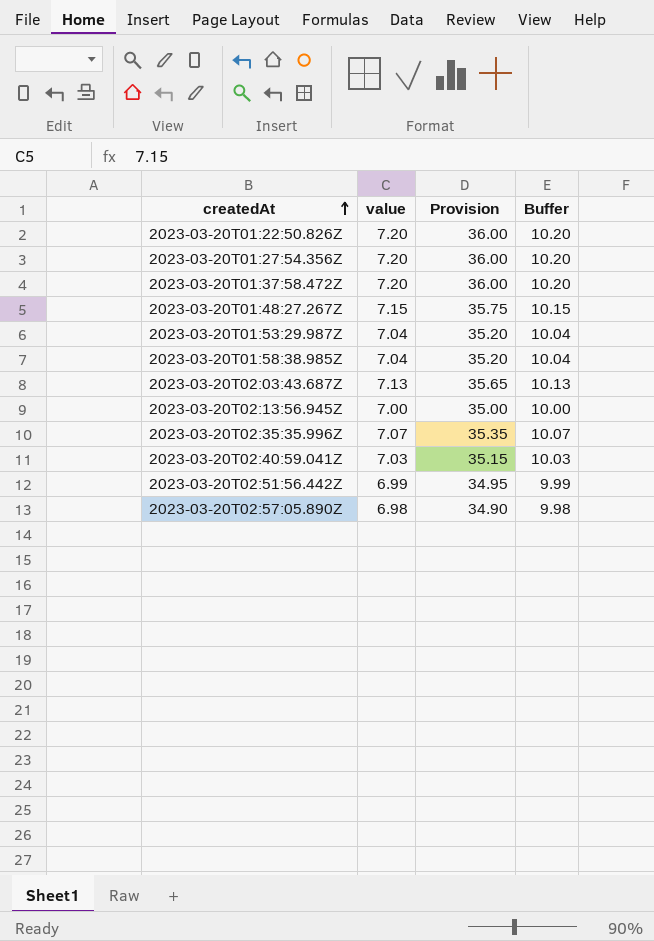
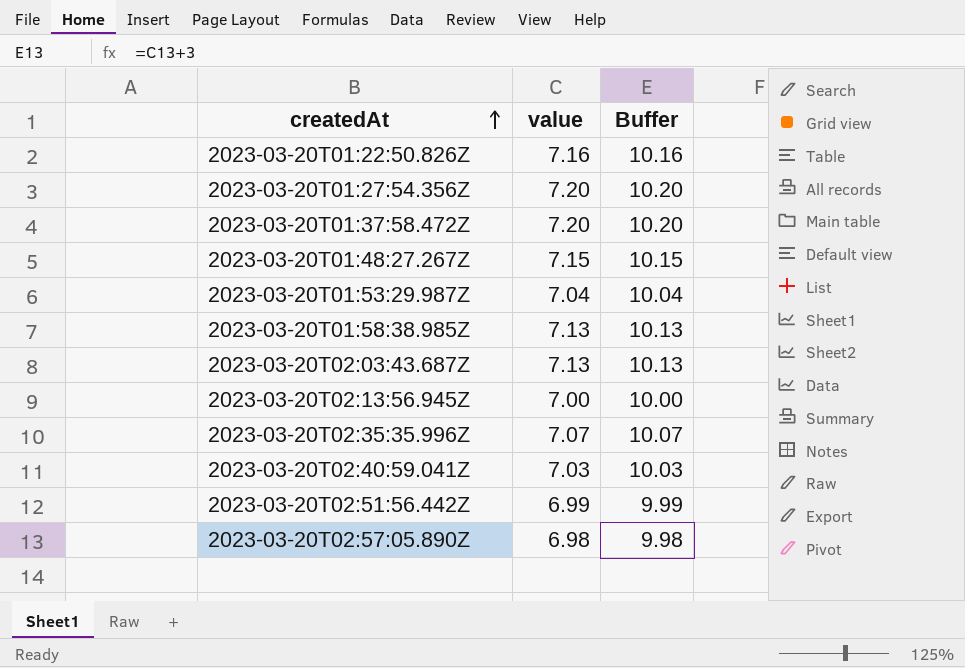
column Provision | formula: [value] * 5 -> none
2023-03-20T01:22:50.826Z | value: 7.20 -> 7.16
2023-03-20T01:22:50.826Z | Buffer: 10.20 -> 10.16
2023-03-20T01:58:38.985Z | value: 7.04 -> 7.13
2023-03-20T01:58:38.985Z | Buffer: 10.04 -> 10.13

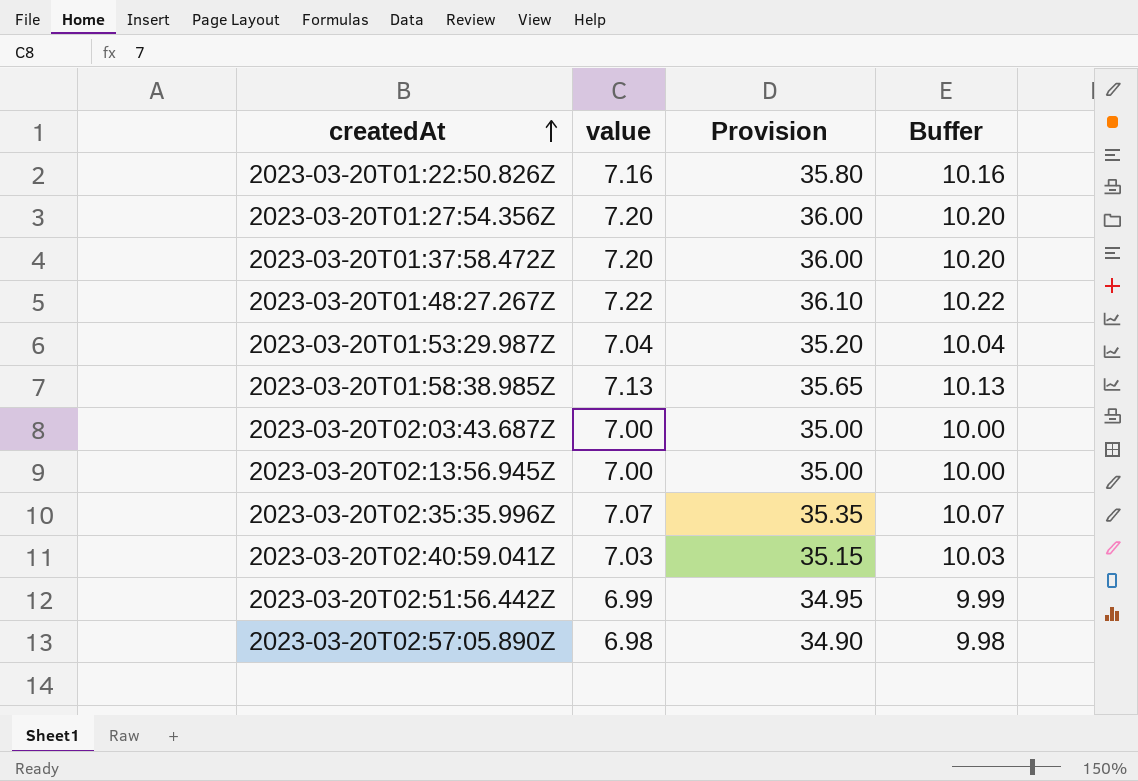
column Provision | formula: none -> [value] * 5
2023-03-20T01:48:27.267Z | value: 7.15 -> 7.22
2023-03-20T01:48:27.267Z | Buffer: 10.15 -> 10.22
2023-03-20T02:03:43.687Z | value: 7.13 -> 7.00
2023-03-20T02:03:43.687Z | Buffer: 10.13 -> 10.00

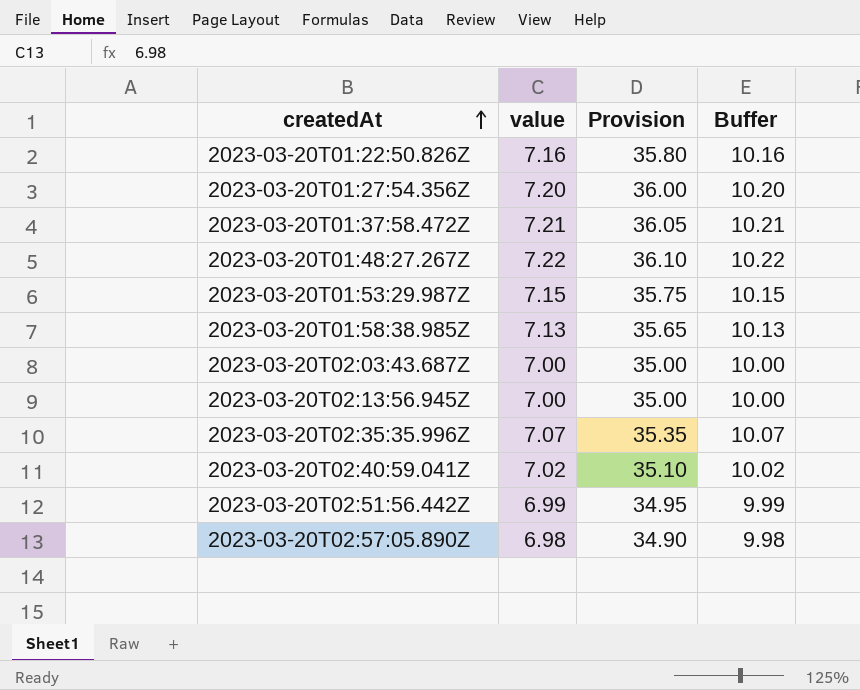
2023-03-20T01:37:58.472Z | value: 7.20 -> 7.21
2023-03-20T01:37:58.472Z | Provision: 36.00 -> 36.05
2023-03-20T01:37:58.472Z | Buffer: 10.20 -> 10.21
2023-03-20T01:53:29.987Z | value: 7.04 -> 7.15
2023-03-20T01:53:29.987Z | Provision: 35.20 -> 35.75
2023-03-20T01:53:29.987Z | Buffer: 10.04 -> 10.15
2023-03-20T02:40:59.041Z | value: 7.03 -> 7.02
2023-03-20T02:40:59.041Z | Provision: 35.15 -> 35.10
2023-03-20T02:40:59.041Z | Buffer: 10.03 -> 10.02

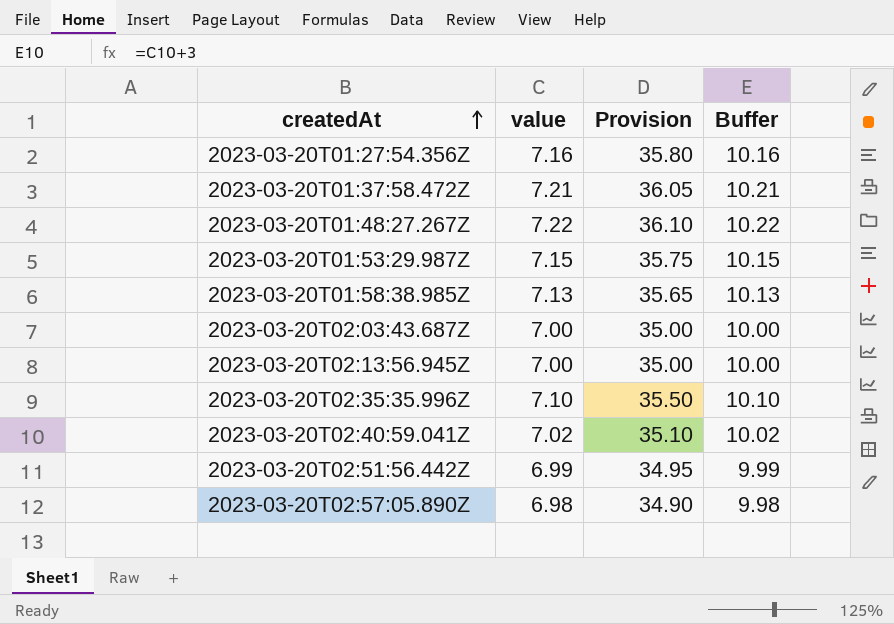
row 2023-03-20T01:22:50.826Z: 7.16 | 35.80 | 10.16 -> none
2023-03-20T01:27:54.356Z | value: 7.20 -> 7.16
2023-03-20T01:27:54.356Z | Provision: 36.00 -> 35.80
2023-03-20T01:27:54.356Z | Buffer: 10.20 -> 10.16
2023-03-20T02:35:35.996Z | value: 7.07 -> 7.10
2023-03-20T02:35:35.996Z | Provision: 35.35 -> 35.50
2023-03-20T02:35:35.996Z | Buffer: 10.07 -> 10.10

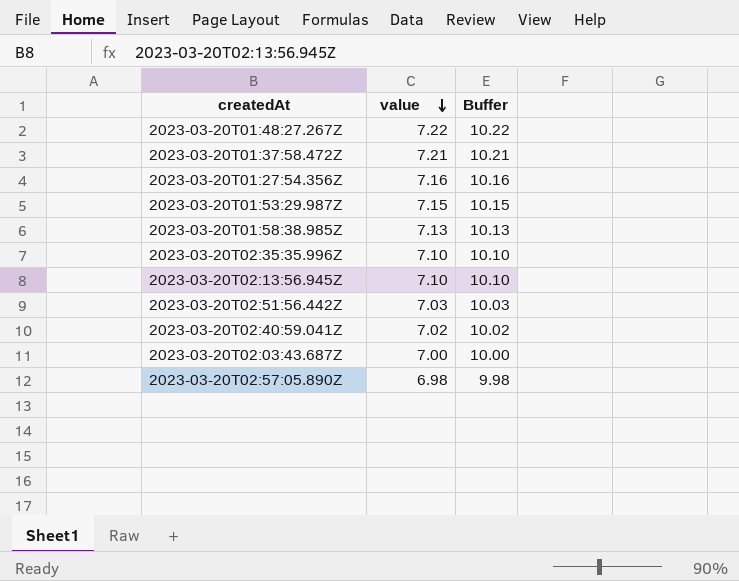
row order: createdAt ascending -> value descending
column Provision | formula: [value] * 5 -> none
2023-03-20T02:13:56.945Z | value: 7.00 -> 7.10
2023-03-20T02:13:56.945Z | Buffer: 10.00 -> 10.10
2023-03-20T02:51:56.442Z | value: 6.99 -> 7.03
2023-03-20T02:51:56.442Z | Buffer: 9.99 -> 10.03

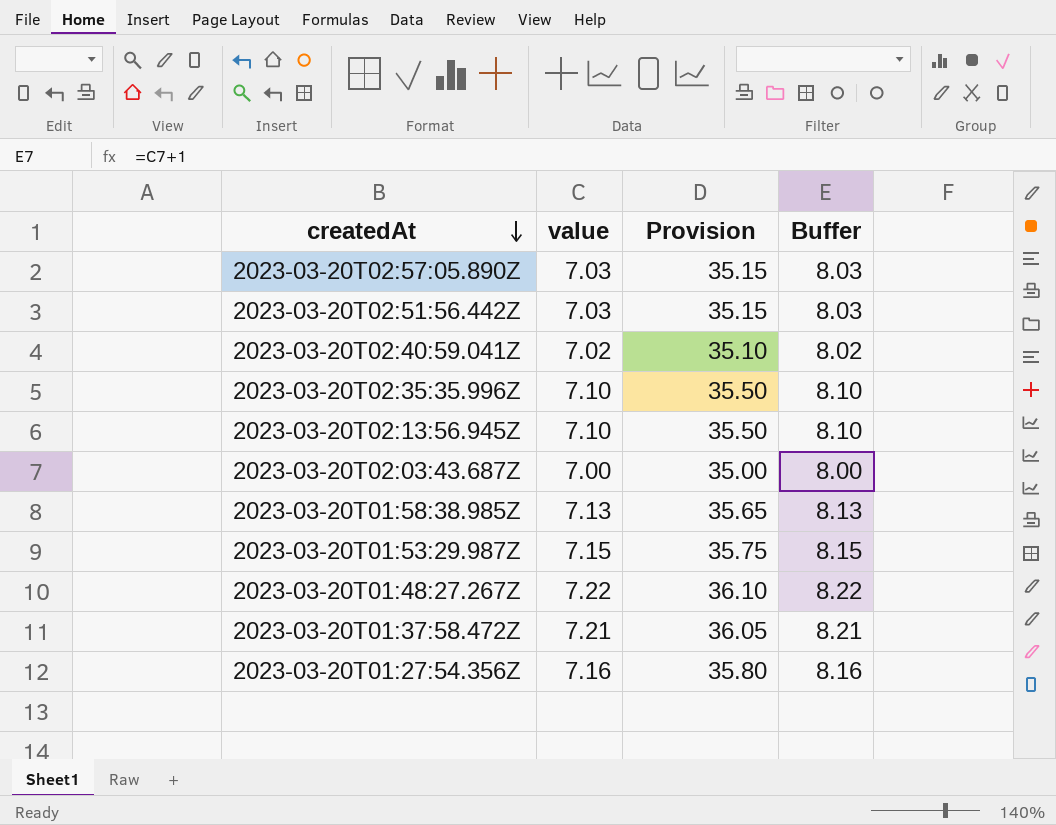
row order: value descending -> createdAt descending
column Provision | formula: none -> [value] * 5
column Buffer | formula: [value] + 3 -> [value] + 1
2023-03-20T02:57:05.890Z | value: 6.98 -> 7.03

